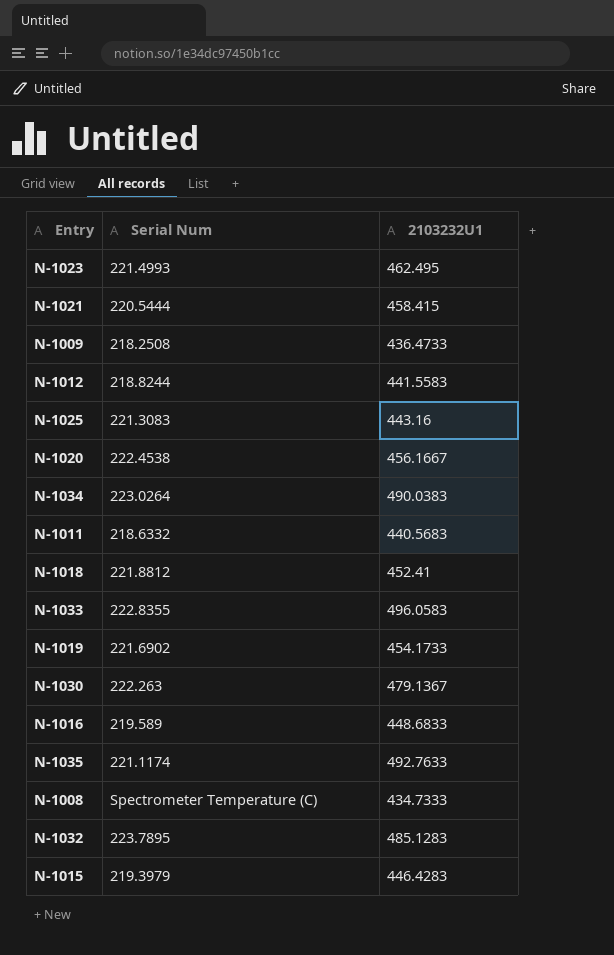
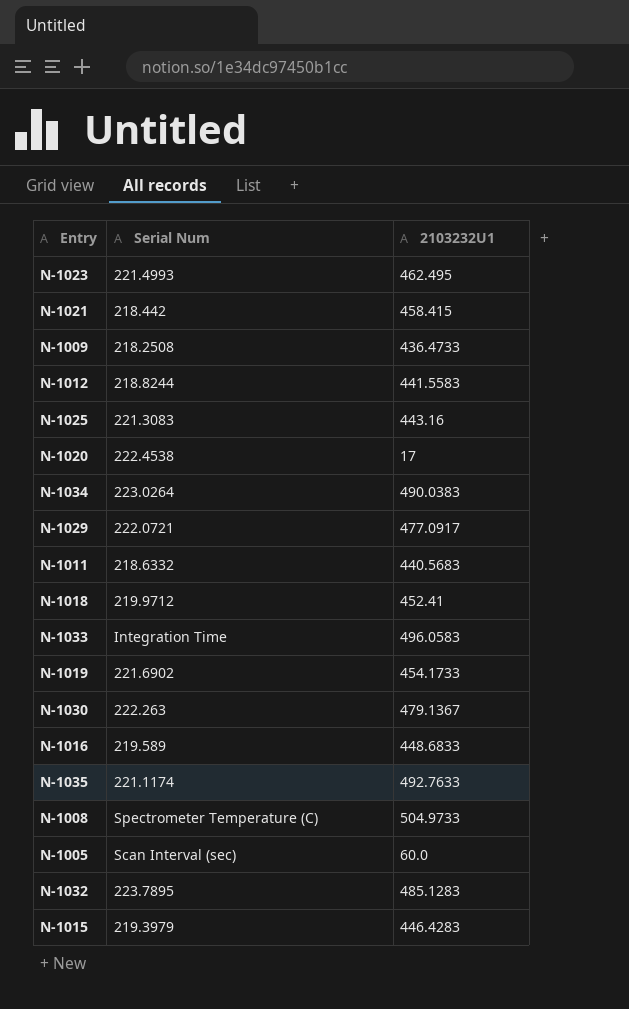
N-1021 | Serial Num: 220.5444 -> 218.442
N-1020 | 2103232U1: 456.1667 -> 17
row N-1029: none -> 222.0721 | 477.0917
N-1018 | Serial Num: 221.8812 -> 219.9712
N-1033 | Serial Num: 222.8355 -> Integration Time
N-1008 | 2103232U1: 434.7333 -> 504.9733
row N-1005: none -> Scan Interval (sec) | 60.0

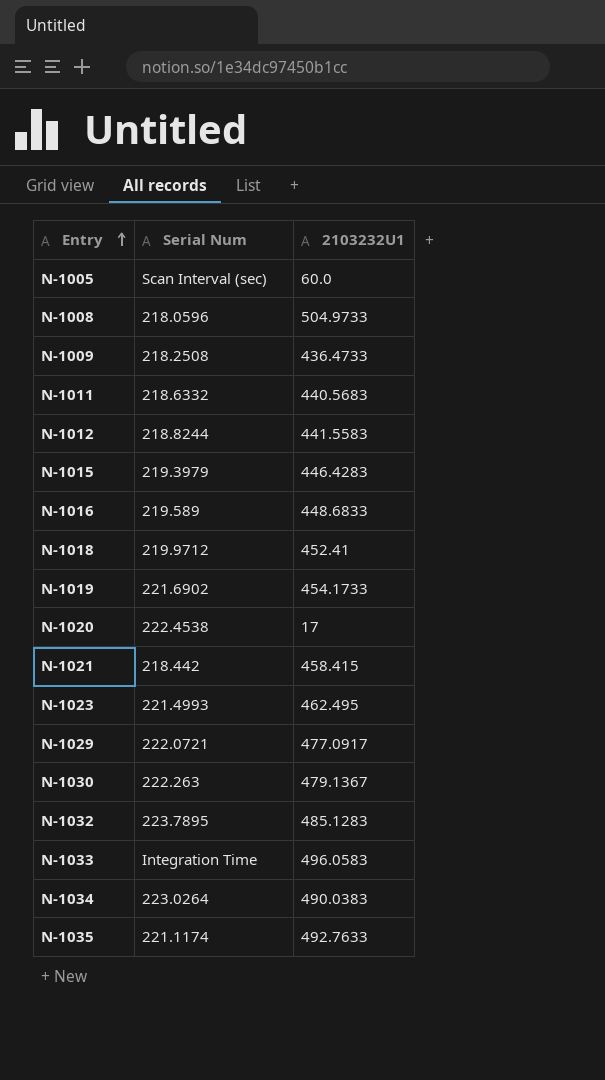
row order: none -> Entry ascending
row N-1025: 221.3083 | 443.16 -> none
N-1008 | Serial Num: Spectrometer Temperature (C) -> 218.0596

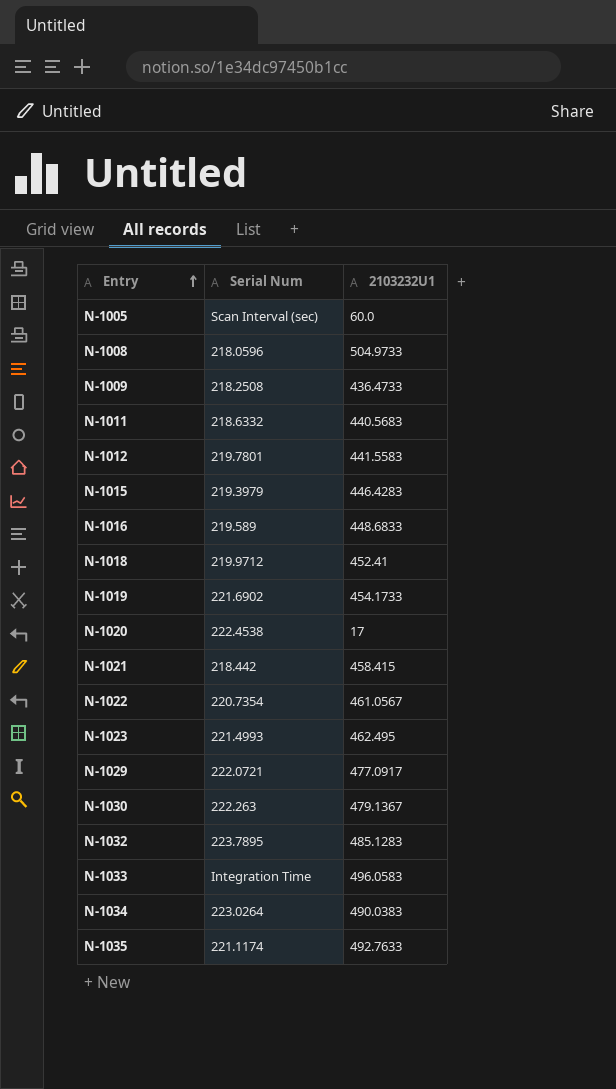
N-1012 | Serial Num: 218.8244 -> 219.7801
row N-1022: none -> 220.7354 | 461.0567

